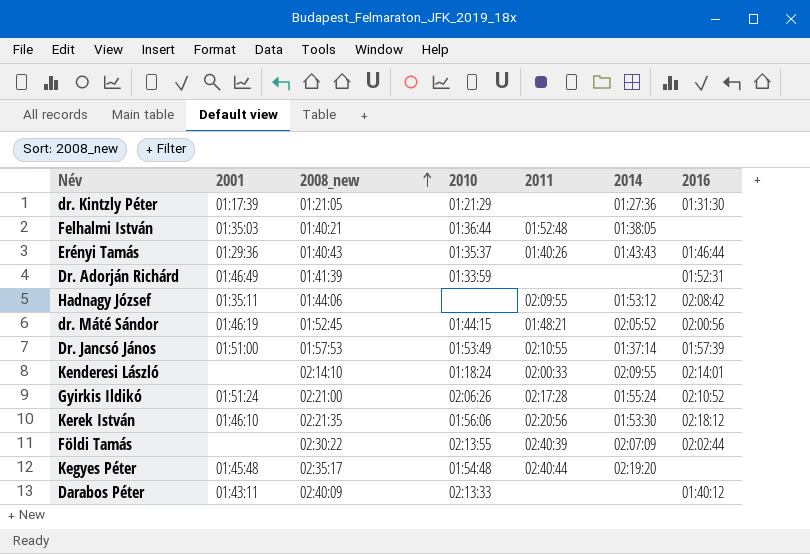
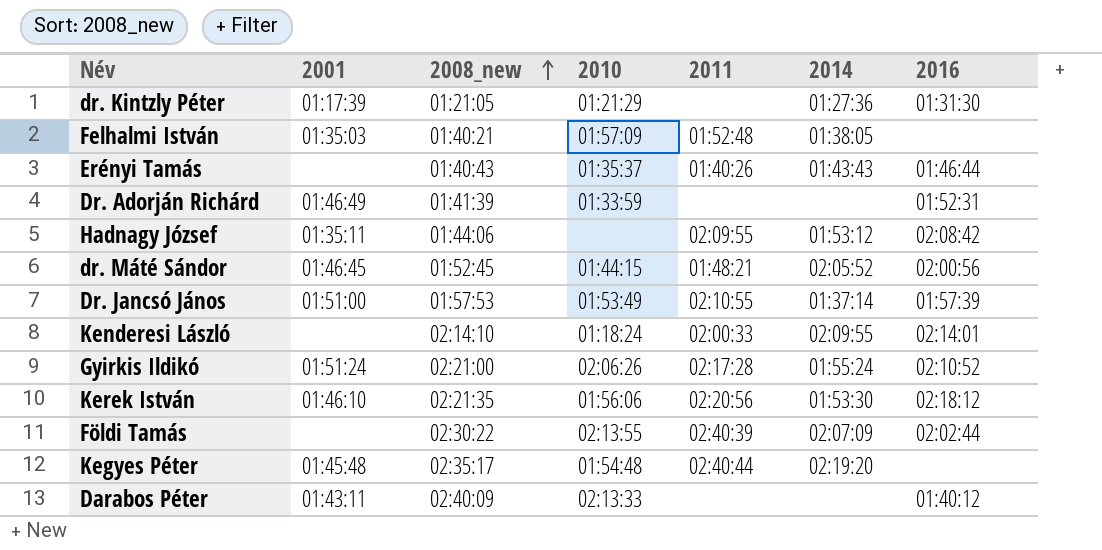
Felhalmi István | 2010: 01:36:44 -> 01:57:09
Erényi Tamás | 2001: 01:29:36 -> none
dr. Máté Sándor | 2001: 01:46:19 -> 01:46:45

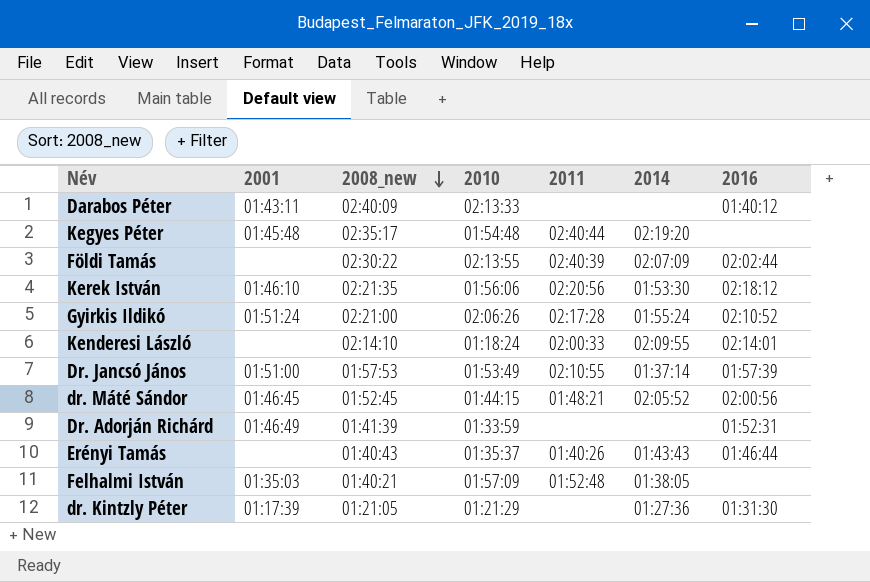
row order: 2008_new ascending -> 2008_new descending
row Hadnagy József: 01:35:11 | 01:44:06 | none | 02:09:55 | 01:53:12 | 02:08:42 -> none

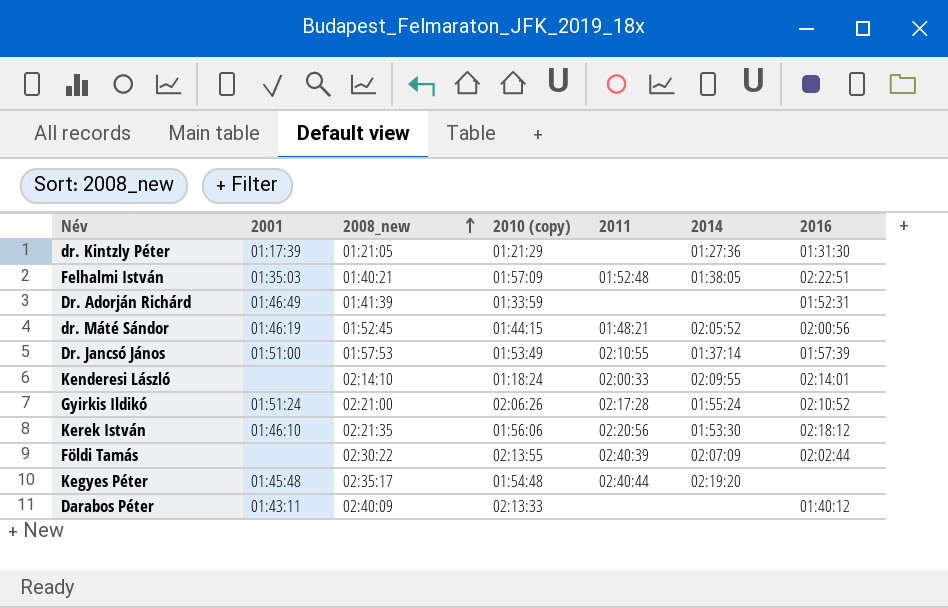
row order: 2008_new descending -> 2008_new ascending
column name: 2010 -> 2010 (copy)
row Erényi Tamás: none | 01:40:43 | 01:35:37 | 01:40:26 | 01:43:43 | 01:46:44 -> none
Felhalmi István | 2016: none -> 02:22:51
dr. Máté Sándor | 2001: 01:46:45 -> 01:46:19

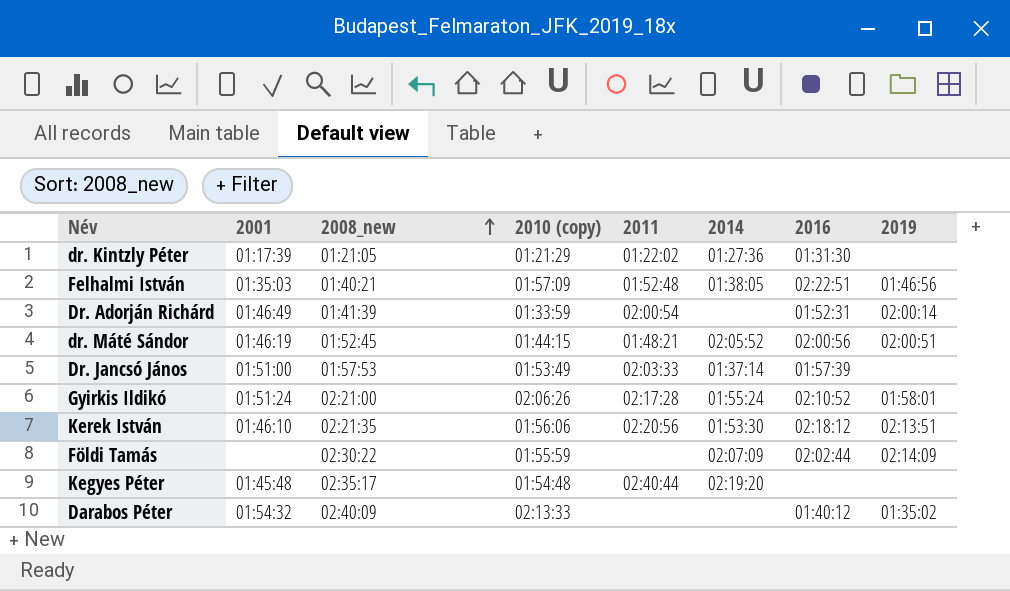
column 2019 | position: none -> 8
row Kenderesi László: none | 02:14:10 | 01:18:24 | 02:00:33 | 02:09:55 | 02:14:01 -> none
dr. Kintzly Péter | 2011: none -> 01:22:02
Dr. Adorján Richárd | 2011: none -> 02:00:54
Dr. Jancsó János | 2011: 02:10:55 -> 02:03:33
Földi Tamás | 2010 (copy): 02:13:55 -> 01:55:59
Földi Tamás | 2011: 02:40:39 -> none
Darabos Péter | 2001: 01:43:11 -> 01:54:32

